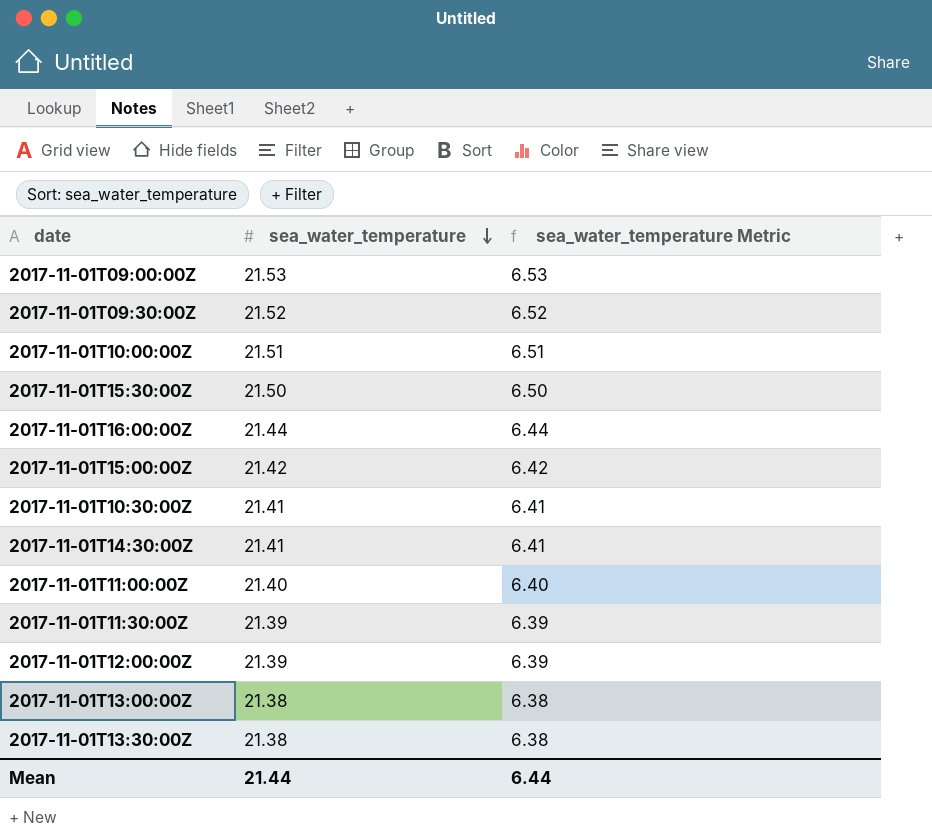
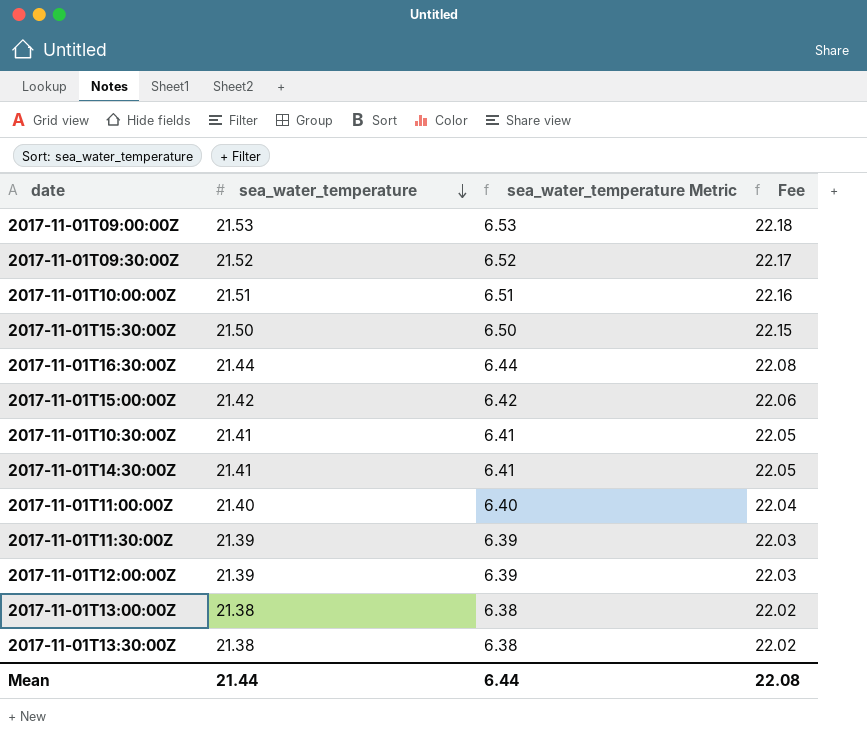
column Fee | formula: none -> [sea_water_temperature] * 1.03
row 2017-11-01T16:00:00Z: 21.44 | 6.44 -> none
row 2017-11-01T16:30:00Z: none -> 21.44 | 6.44 | 22.08

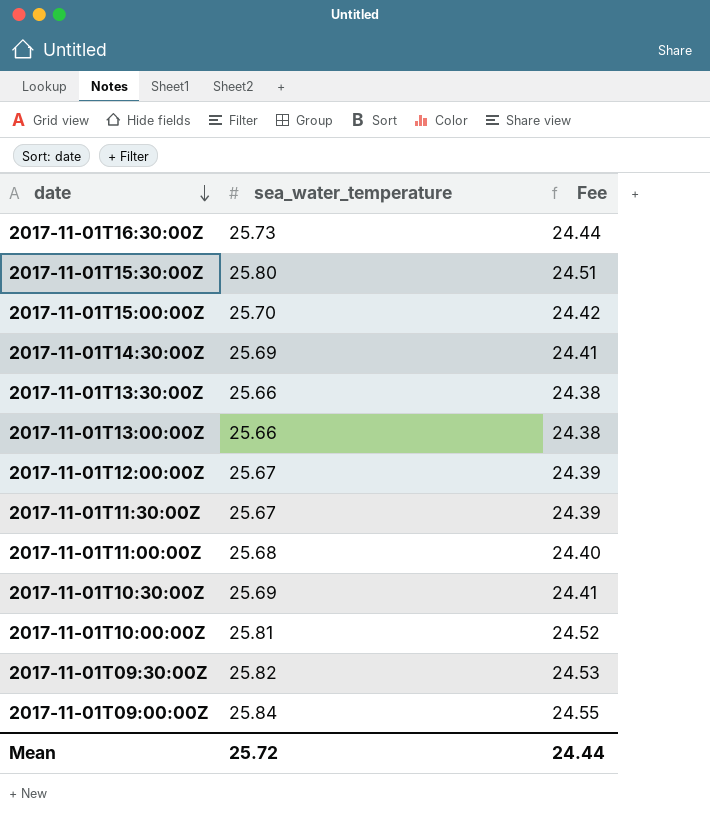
row order: sea_water_temperature descending -> date descending
column sea_water_temperature Metric | formula: [sea_water_temperature] - 15 -> none
column Fee | formula: [sea_water_temperature] * 1.03 -> [sea_water_temperature] * 0.95
2017-11-01T16:30:00Z | sea_water_temperature: 21.44 -> 25.73
2017-11-01T15:30:00Z | sea_water_temperature: 21.50 -> 25.80
2017-11-01T15:00:00Z | sea_water_temperature: 21.42 -> 25.70
2017-11-01T14:30:00Z | sea_water_temperature: 21.41 -> 25.69
2017-11-01T13:30:00Z | sea_water_temperature: 21.38 -> 25.66
2017-11-01T13:00:00Z | sea_water_temperature: 21.38 -> 25.66
2017-11-01T12:00:00Z | sea_water_temperature: 21.39 -> 25.67
2017-11-01T11:30:00Z | sea_water_temperature: 21.39 -> 25.67
2017-11-01T11:00:00Z | sea_water_temperature: 21.40 -> 25.68
2017-11-01T10:30:00Z | sea_water_temperature: 21.41 -> 25.69
2017-11-01T10:00:00Z | sea_water_temperature: 21.51 -> 25.81
2017-11-01T09:30:00Z | sea_water_temperature: 21.52 -> 25.82
2017-11-01T09:00:00Z | sea_water_temperature: 21.53 -> 25.84
Mean | sea_water_temperature: 21.44 -> 25.72
Mean | Fee: 22.08 -> 24.44

